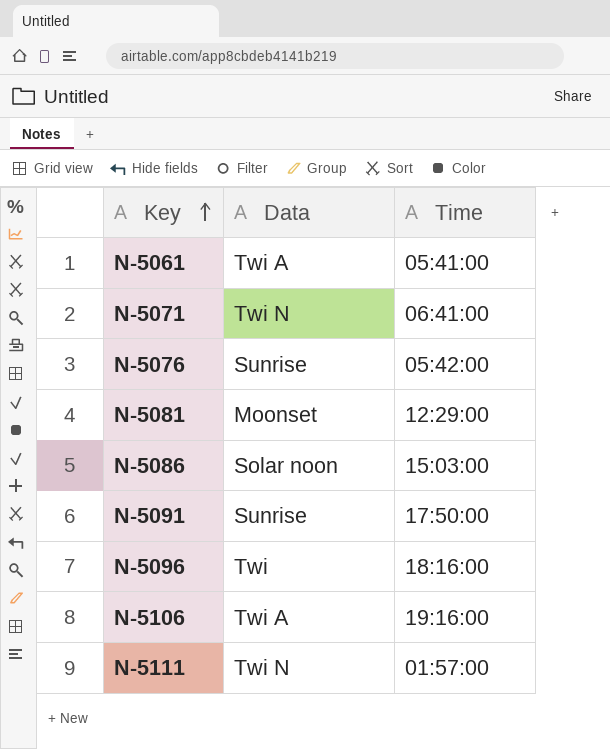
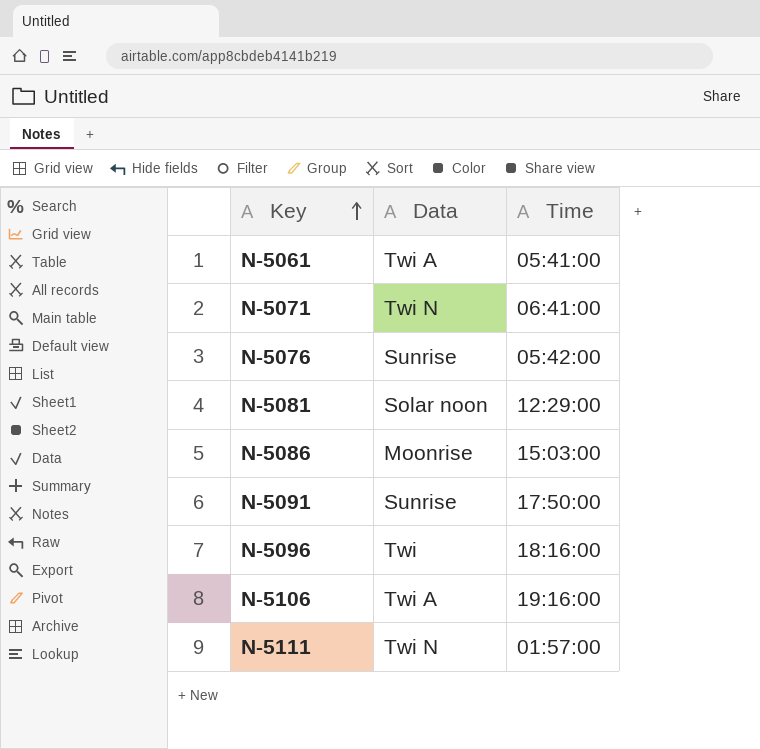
N-5081 | Data: Moonset -> Solar noon
N-5086 | Data: Solar noon -> Moonrise

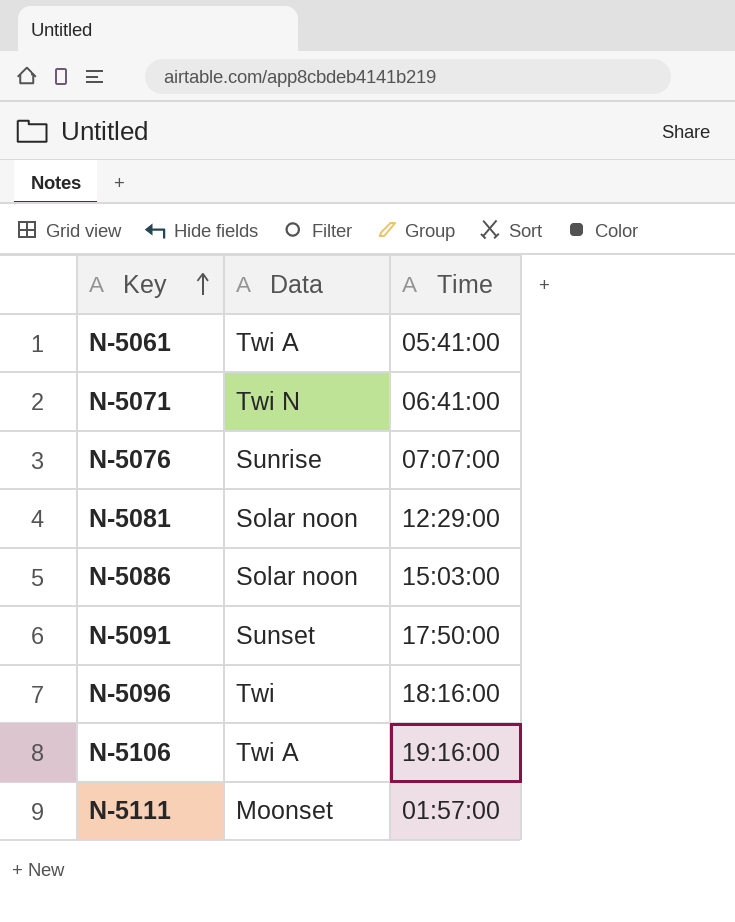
N-5076 | Time: 05:42:00 -> 07:07:00
N-5086 | Data: Moonrise -> Solar noon
N-5091 | Data: Sunrise -> Sunset
N-5111 | Data: Twi N -> Moonset

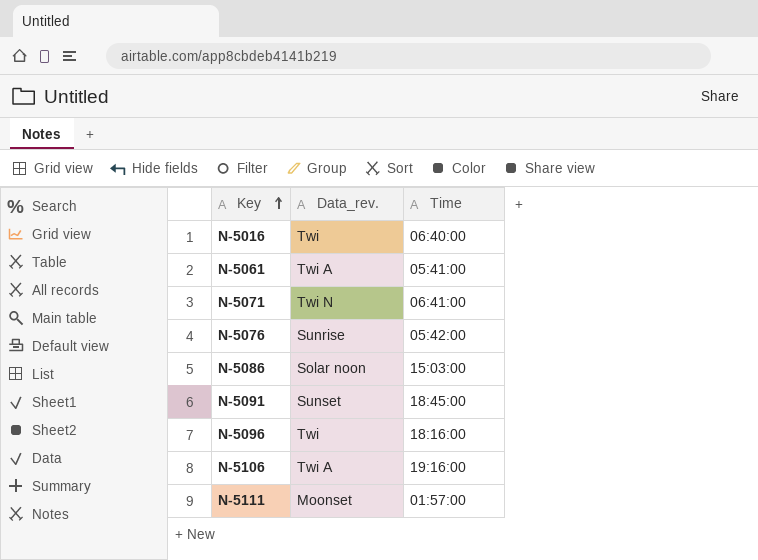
column name: Data -> Data_rev.
row N-5081: Solar noon | 12:29:00 -> none
row N-5016: none -> Twi | 06:40:00
N-5076 | Time: 07:07:00 -> 05:42:00
N-5091 | Time: 17:50:00 -> 18:45:00

